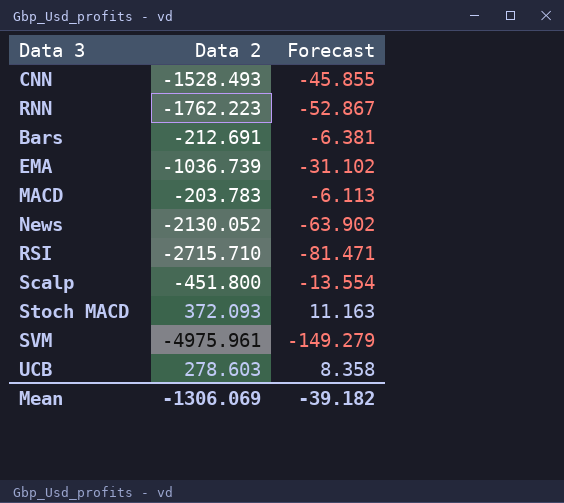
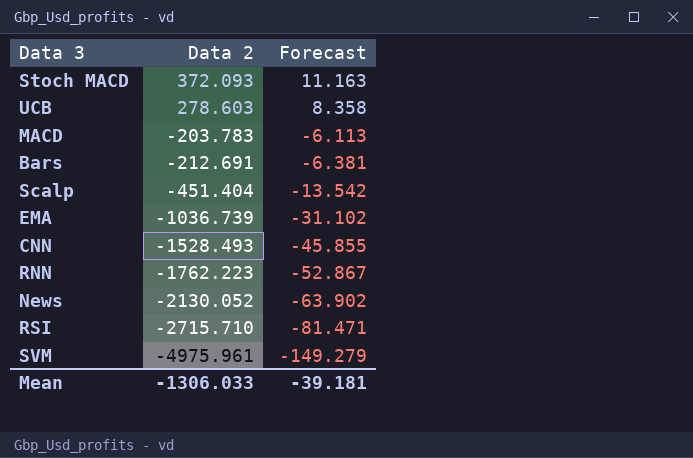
row order: none -> Data 2 descending
Scalp | Data 2: -451.800 -> -451.404
Scalp | Forecast: -13.554 -> -13.542
Mean | Data 2: -1306.069 -> -1306.033
Mean | Forecast: -39.182 -> -39.181

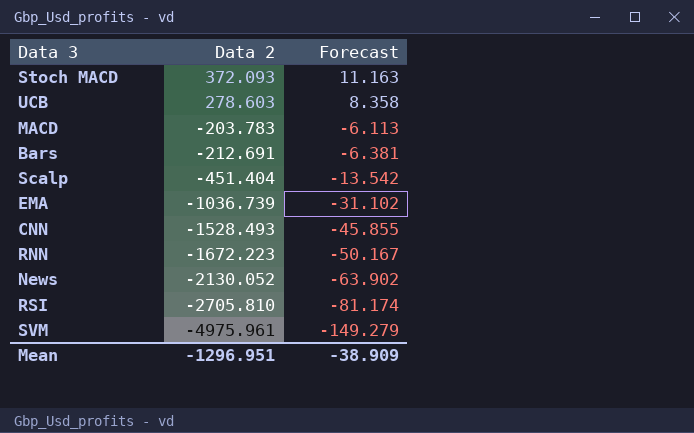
RNN | Data 2: -1762.223 -> -1672.223
RNN | Forecast: -52.867 -> -50.167
RSI | Data 2: -2715.710 -> -2705.810
RSI | Forecast: -81.471 -> -81.174
Mean | Data 2: -1306.033 -> -1296.951
Mean | Forecast: -39.181 -> -38.909

